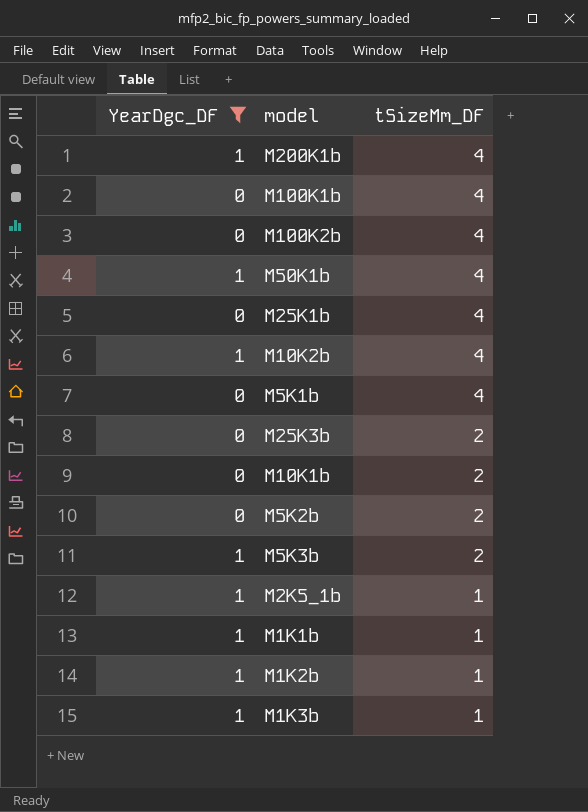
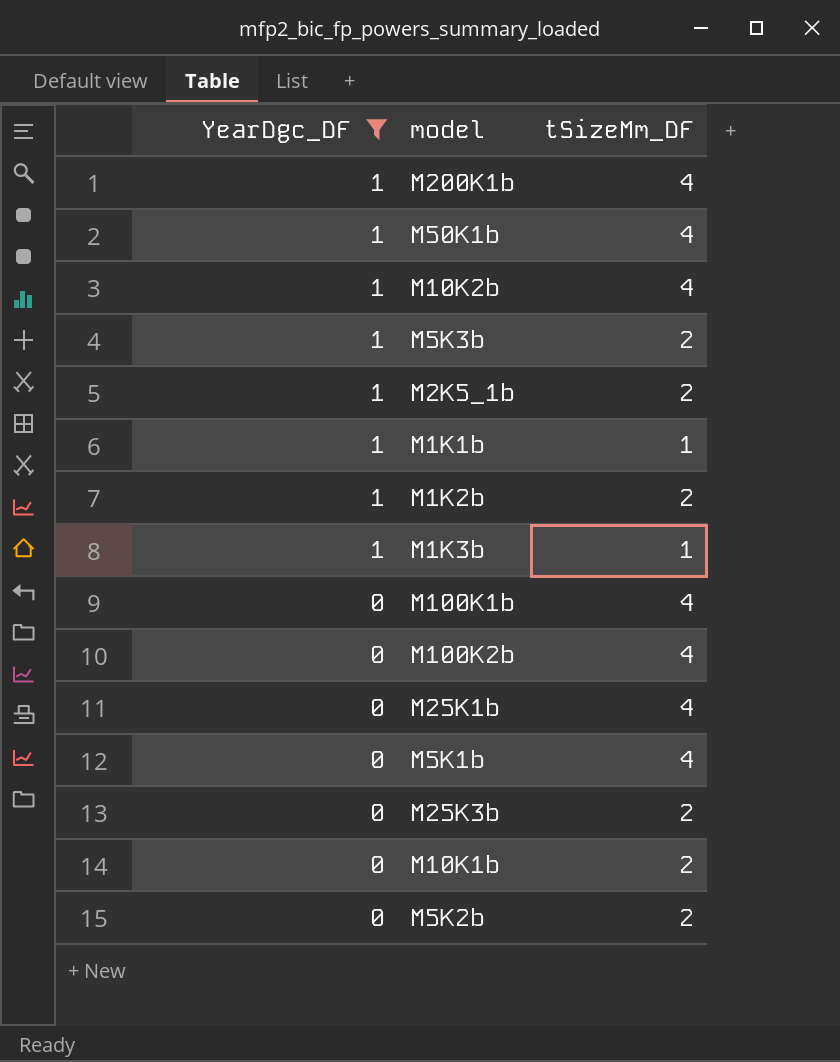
row order: tSizeMm_DF descending -> YearDgc_DF descending
M2K5_1b | tSizeMm_DF: 1 -> 2
M1K2b | tSizeMm_DF: 1 -> 2

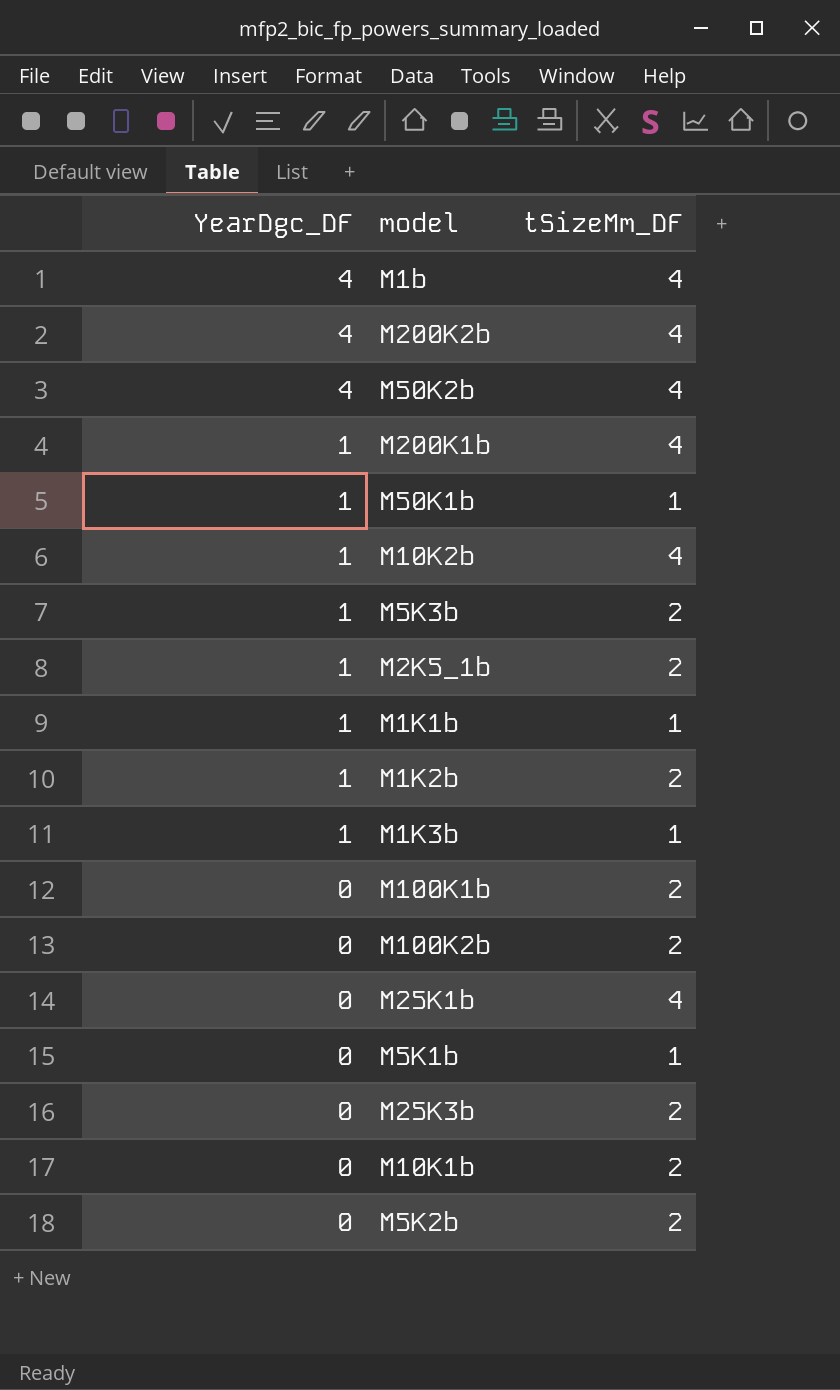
filter: YearDgc_DF != 4 -> none
M50K1b | tSizeMm_DF: 4 -> 1
M100K1b | tSizeMm_DF: 4 -> 2
M100K2b | tSizeMm_DF: 4 -> 2
M5K1b | tSizeMm_DF: 4 -> 1

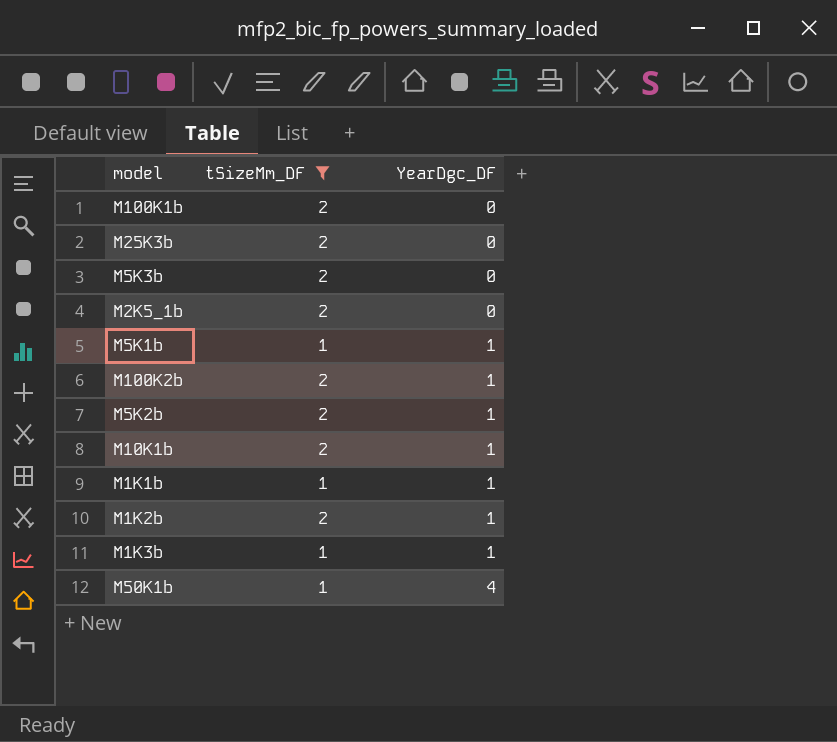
filter: none -> tSizeMm_DF != 4
row order: YearDgc_DF descending -> YearDgc_DF ascending
column YearDgc_DF | position: 1 -> 3
M5K3b | YearDgc_DF: 1 -> 0
M2K5_1b | YearDgc_DF: 1 -> 0
M5K1b | YearDgc_DF: 0 -> 1
M100K2b | YearDgc_DF: 0 -> 1
M5K2b | YearDgc_DF: 0 -> 1
M10K1b | YearDgc_DF: 0 -> 1
M50K1b | YearDgc_DF: 1 -> 4

